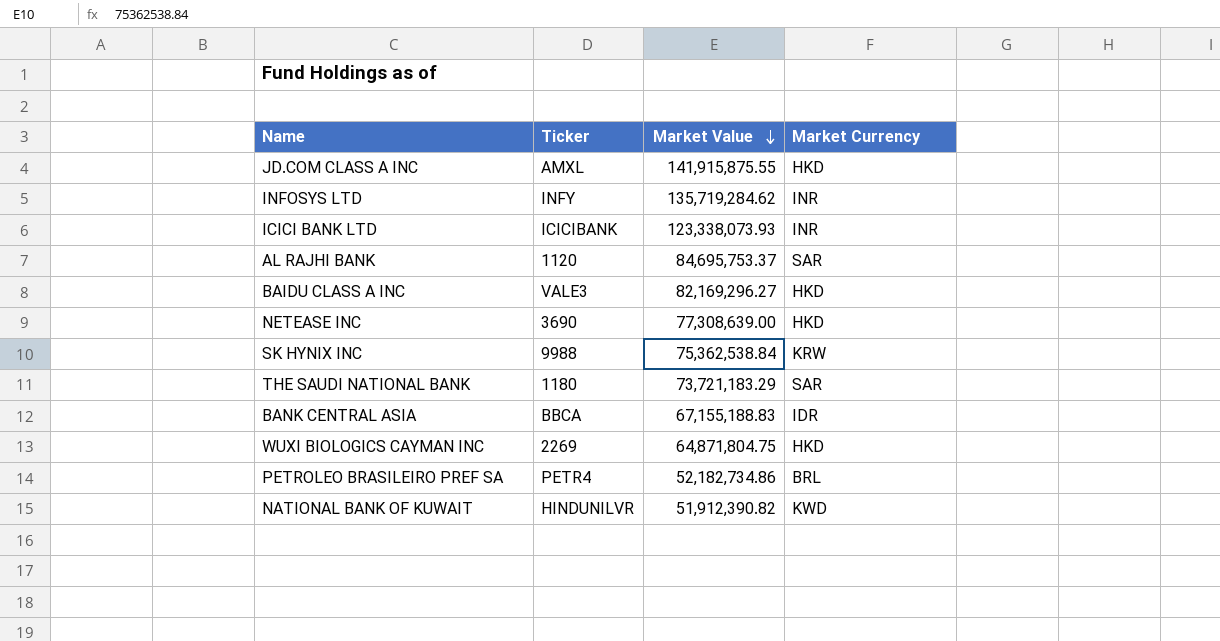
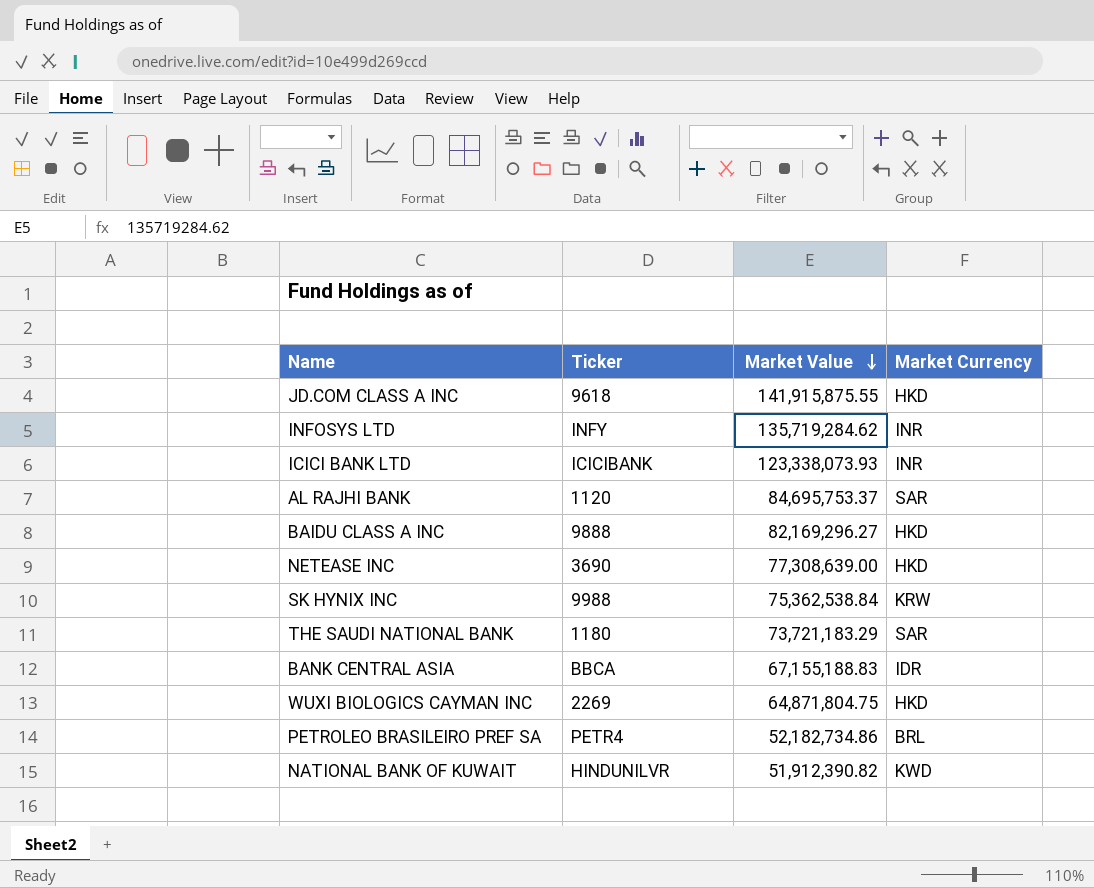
JD.COM CLASS A INC | Ticker: AMXL -> 9618
BAIDU CLASS A INC | Ticker: VALE3 -> 9888

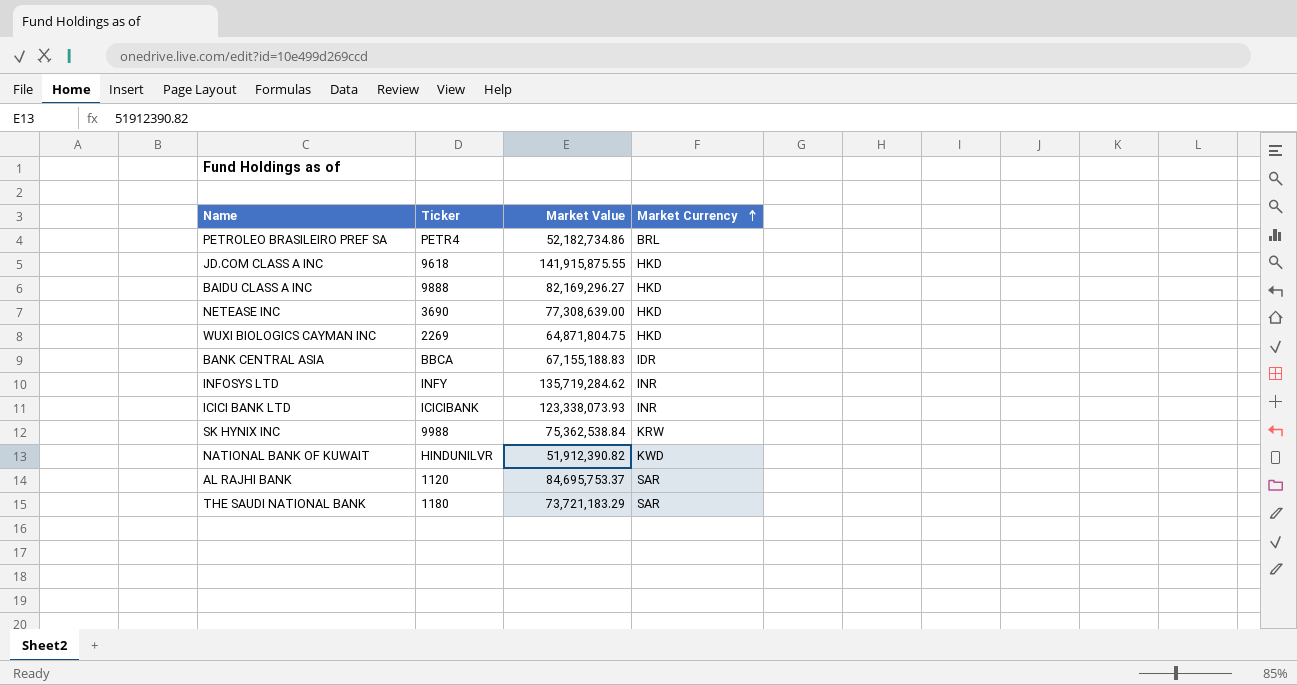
row order: Market Value descending -> Market Currency ascending

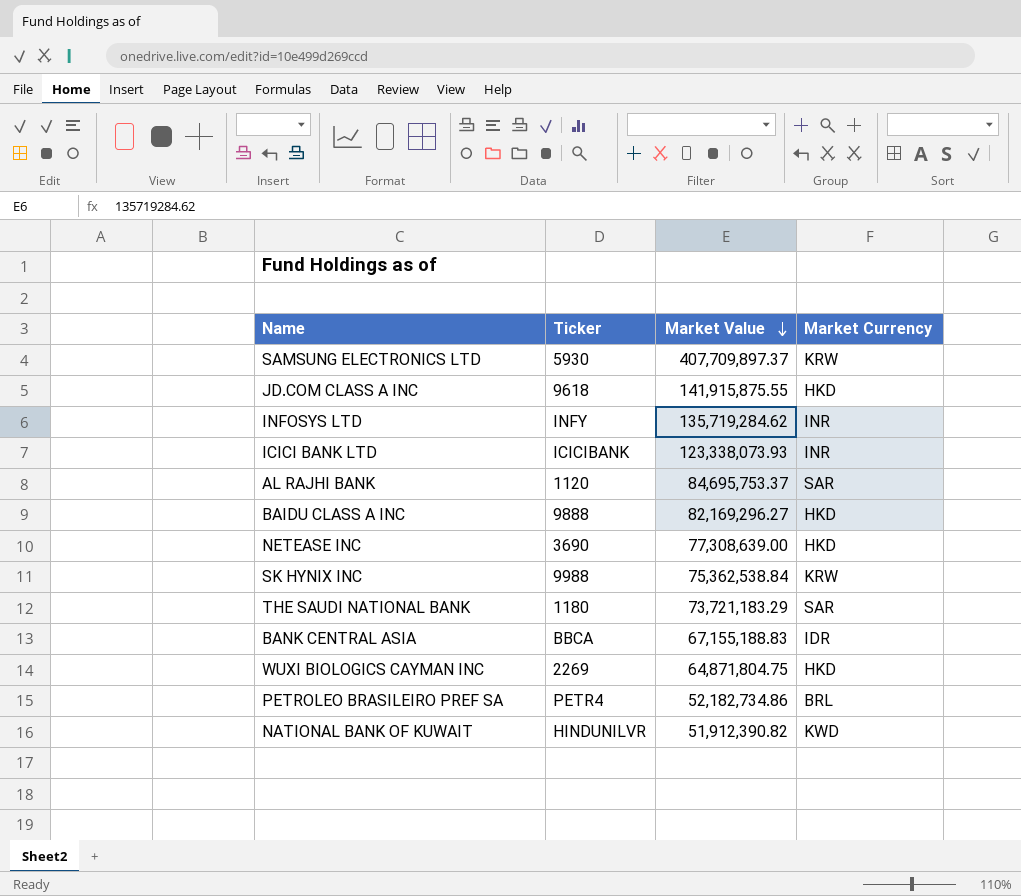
row order: Market Currency ascending -> Market Value descending
row SAMSUNG ELECTRONICS LTD: none -> 5930 | 407,709,897.37 | KRW

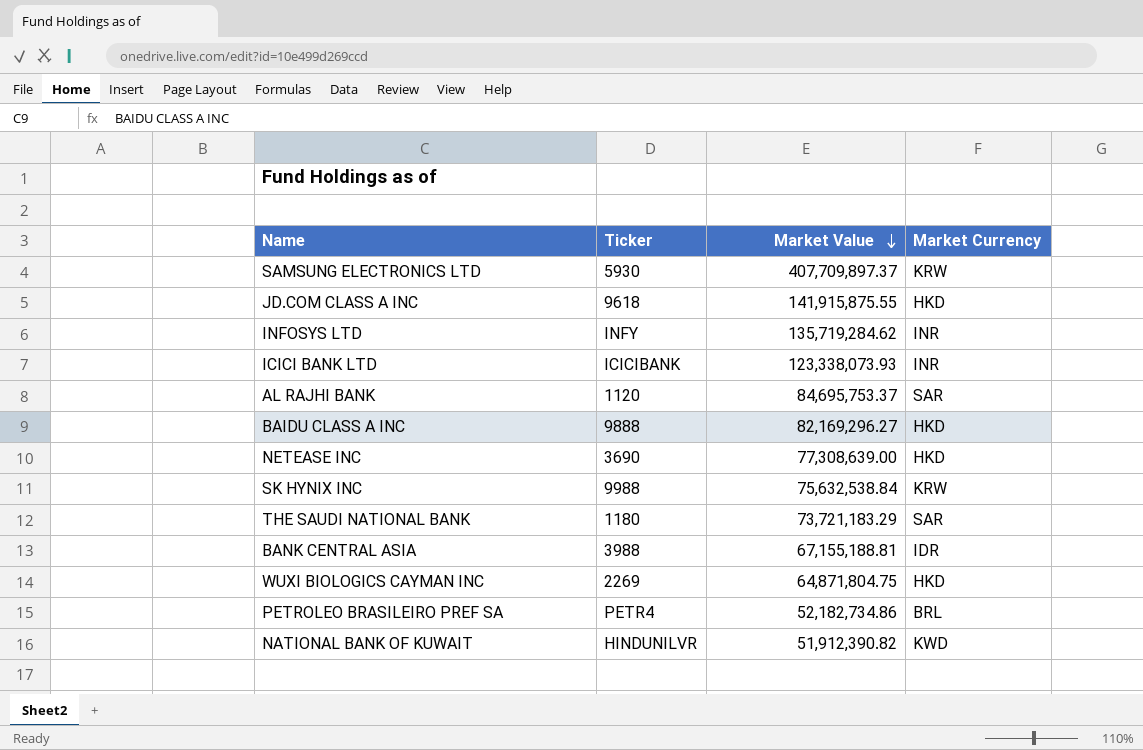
SK HYNIX INC | Market Value: 75,362,538.84 -> 75,632,538.84
BANK CENTRAL ASIA | Ticker: BBCA -> 3988
BANK CENTRAL ASIA | Market Value: 67,155,188.83 -> 67,155,188.81

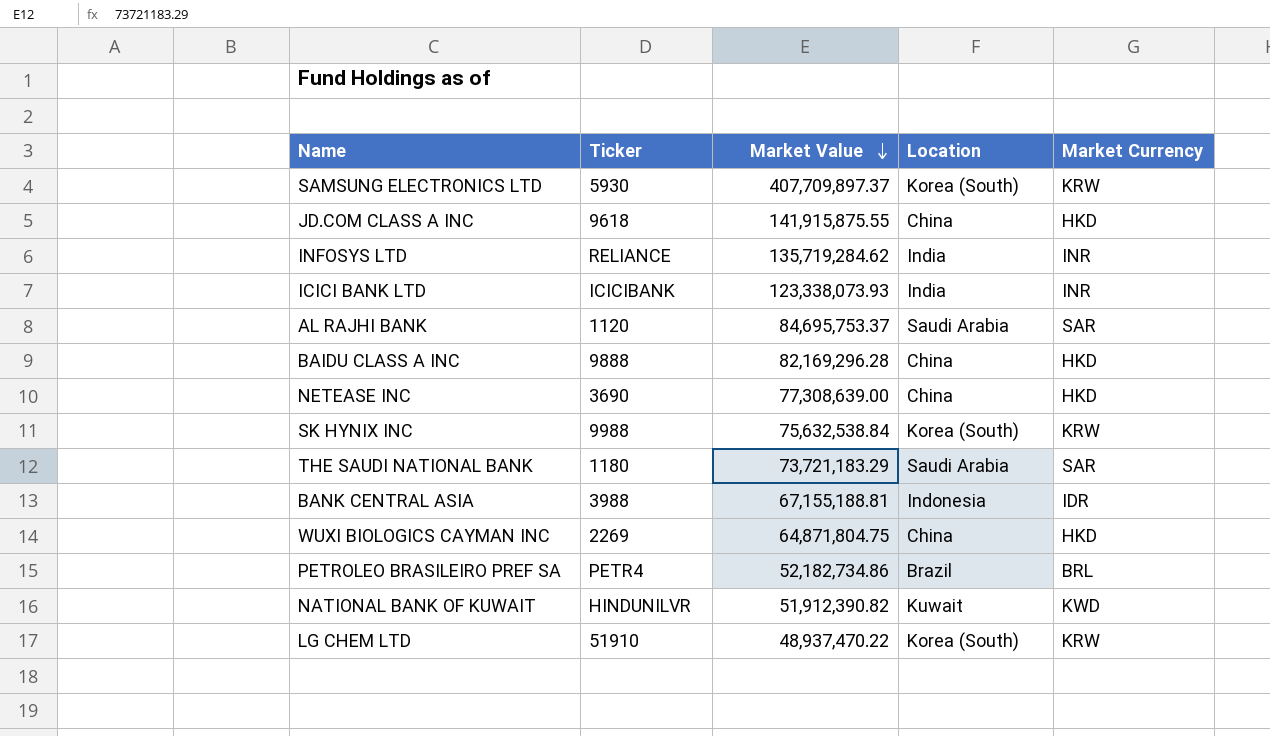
column Location | position: none -> 4
INFOSYS LTD | Ticker: INFY -> RELIANCE
BAIDU CLASS A INC | Market Value: 82,169,296.27 -> 82,169,296.28
row LG CHEM LTD: none -> 51910 | 48,937,470.22 | Korea (South) | KRW

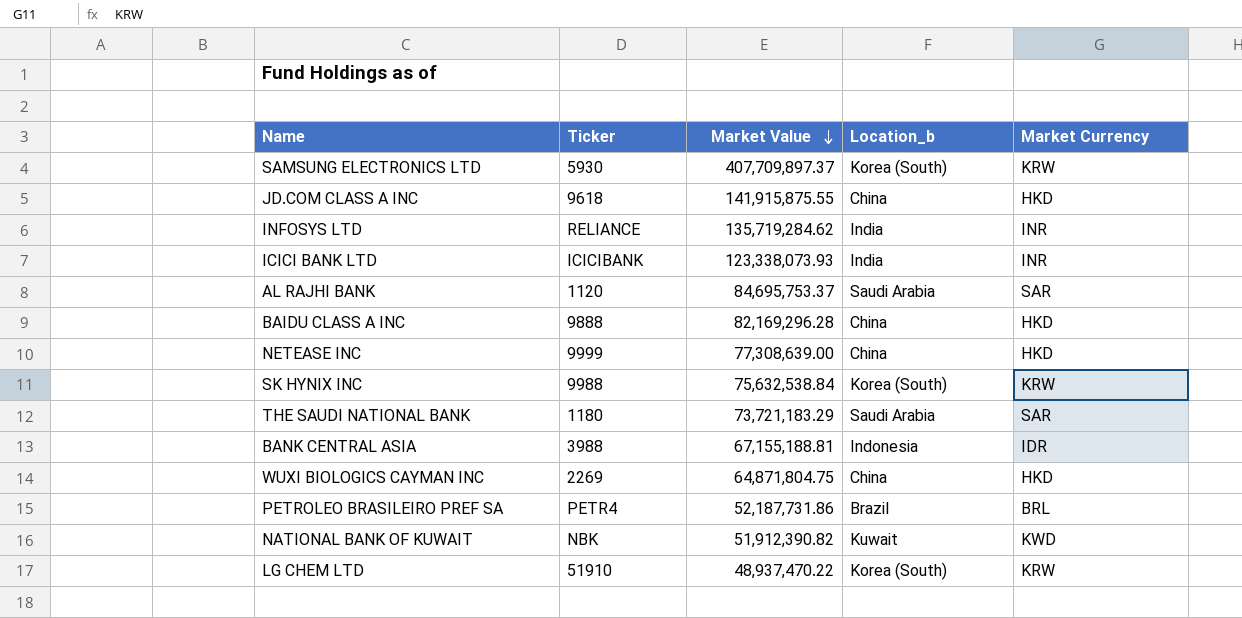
column name: Location -> Location_b
NETEASE INC | Ticker: 3690 -> 9999
PETROLEO BRASILEIRO PREF SA | Market Value: 52,182,734.86 -> 52,187,731.86
NATIONAL BANK OF KUWAIT | Ticker: HINDUNILVR -> NBK

